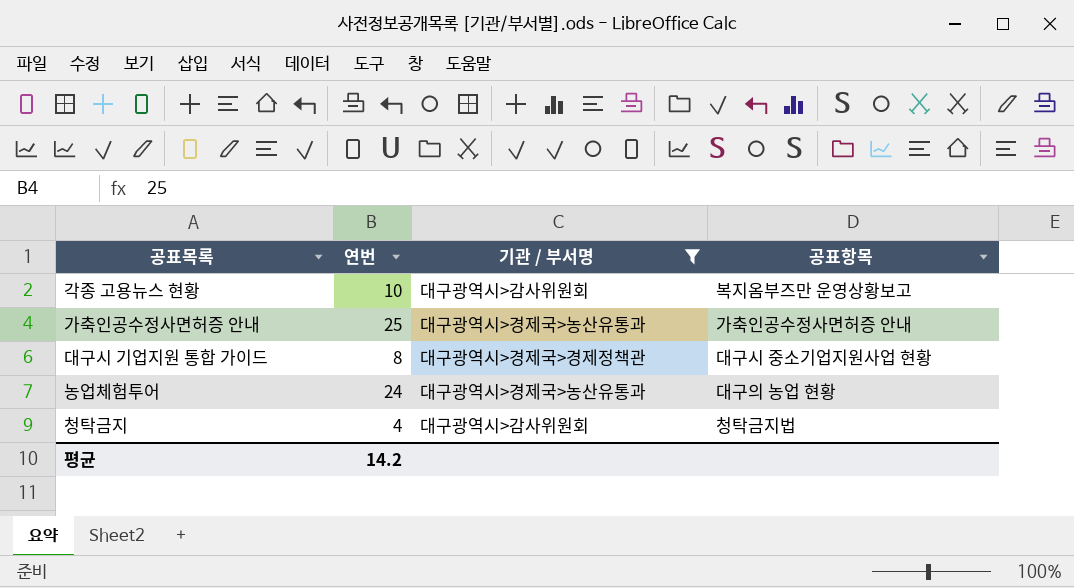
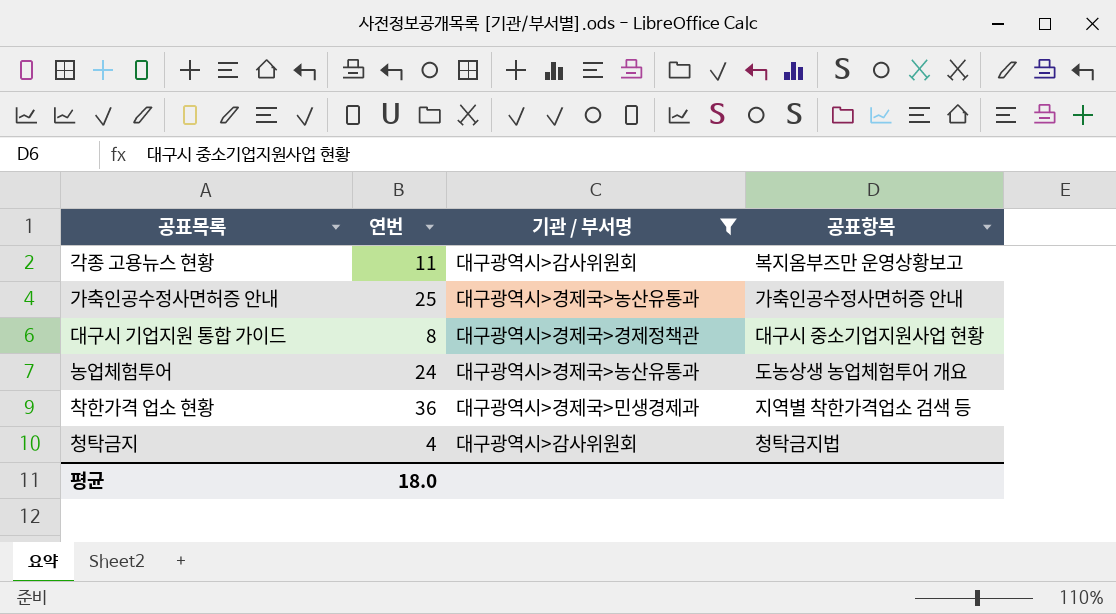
각종 고용뉴스 현황 | 연번: 10 -> 11
농업체험투어 | 공표항목: 대구의 농업 현황 -> 도농상생 농업체험투어 개요
row 착한가격 업소 현황: none -> 36 | 대구광역시>경제국>민생경제과 | 지역별 착한가격업소 검색 등
평균 | 연번: 14.2 -> 18.0

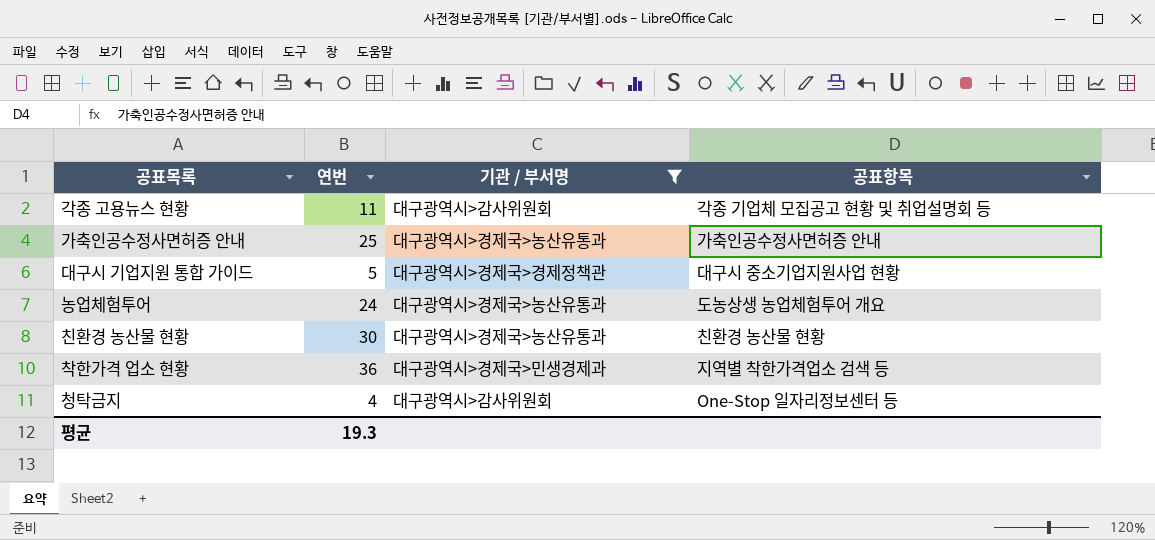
각종 고용뉴스 현황 | 공표항목: 복지옴부즈만 운영상황보고 -> 각종 기업체 모집공고 현황 및 취업설명회 등
대구시 기업지원 통합 가이드 | 연번: 8 -> 5
row 친환경 농산물 현황: none -> 30 | 대구광역시>경제국>농산유통과 | 친환경 농산물 현황
청탁금지 | 공표항목: 청탁금지법 -> One-Stop 일자리정보센터 등
평균 | 연번: 18.0 -> 19.3

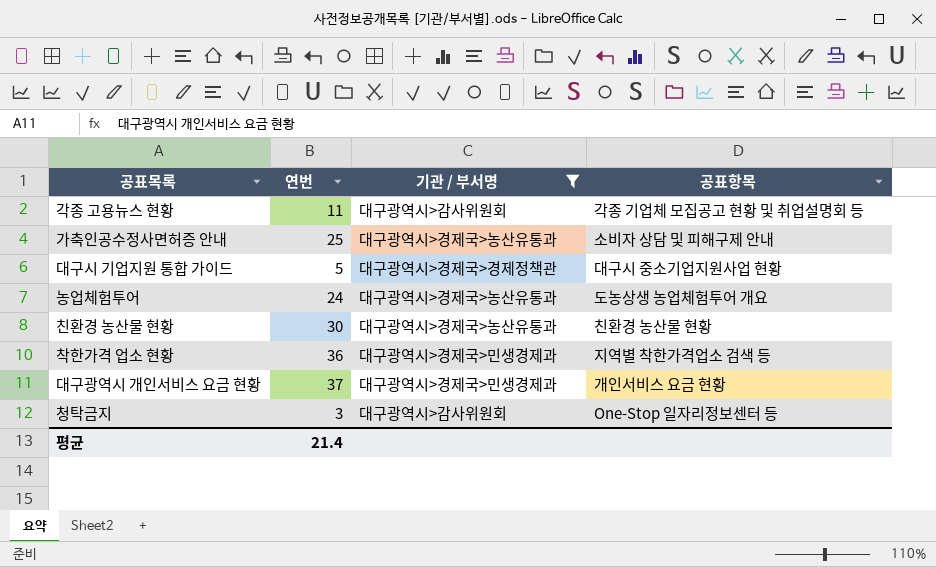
가축인공수정사면허증 안내 | 공표항목: 가축인공수정사면허증 안내 -> 소비자 상담 및 피해구제 안내
row 대구광역시 개인서비스 요금 현황: none -> 37 | 대구광역시>경제국>민생경제과 | 개인서비스 요금 현황
청탁금지 | 연번: 4 -> 3
평균 | 연번: 19.3 -> 21.4

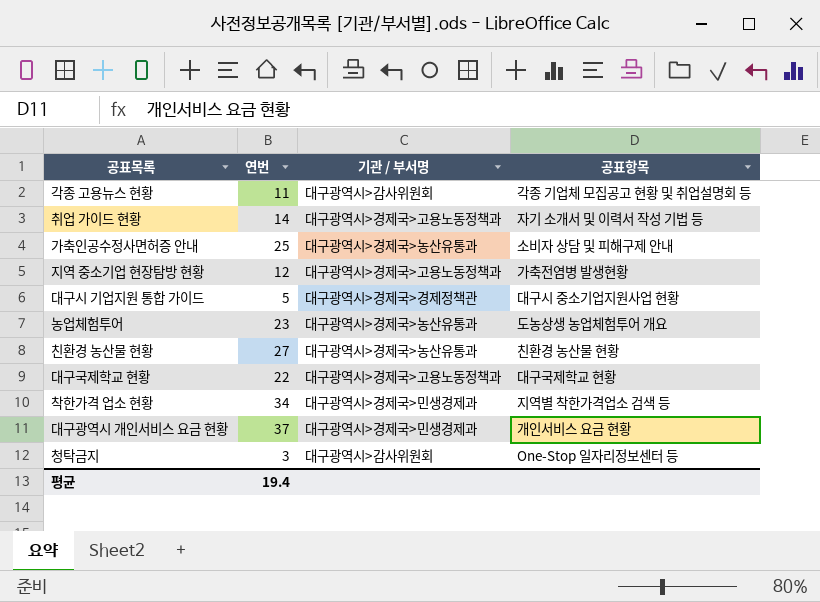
filter: 기관 / 부서명 != 대구광역시>경제국>고용노동정책과 -> none
농업체험투어 | 연번: 24 -> 23
친환경 농산물 현황 | 연번: 30 -> 27
착한가격 업소 현황 | 연번: 36 -> 34
평균 | 연번: 21.4 -> 19.4

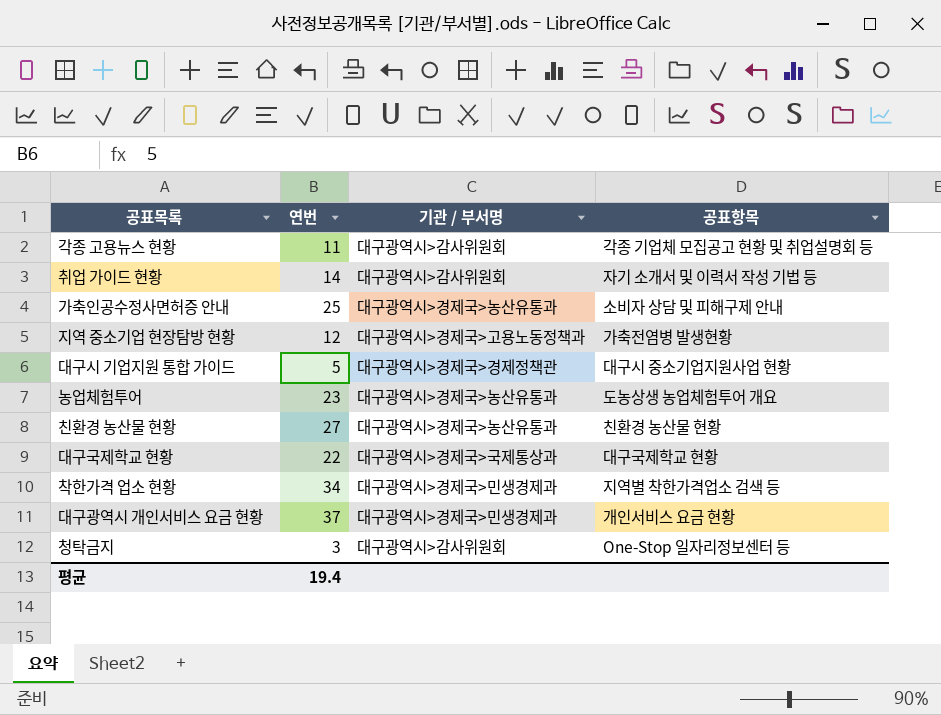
취업 가이드 현황 | 기관 / 부서명: 대구광역시>경제국>고용노동정책과 -> 대구광역시>감사위원회
대구국제학교 현황 | 기관 / 부서명: 대구광역시>경제국>고용노동정책과 -> 대구광역시>경제국>국제통상과

